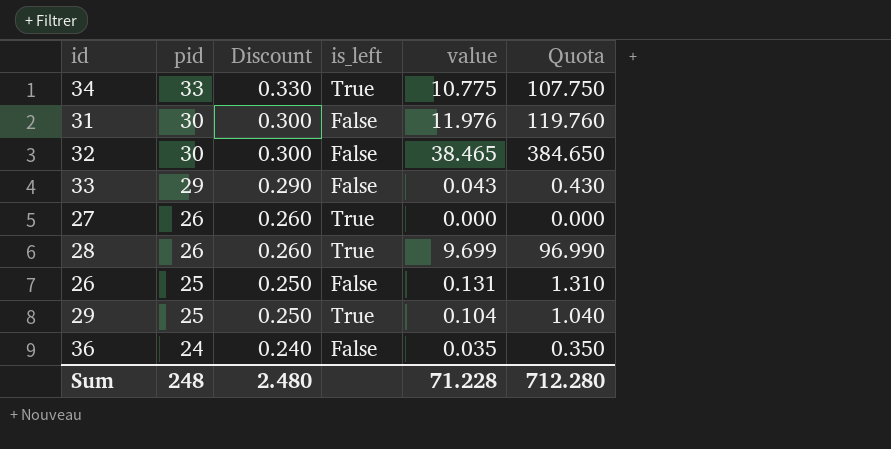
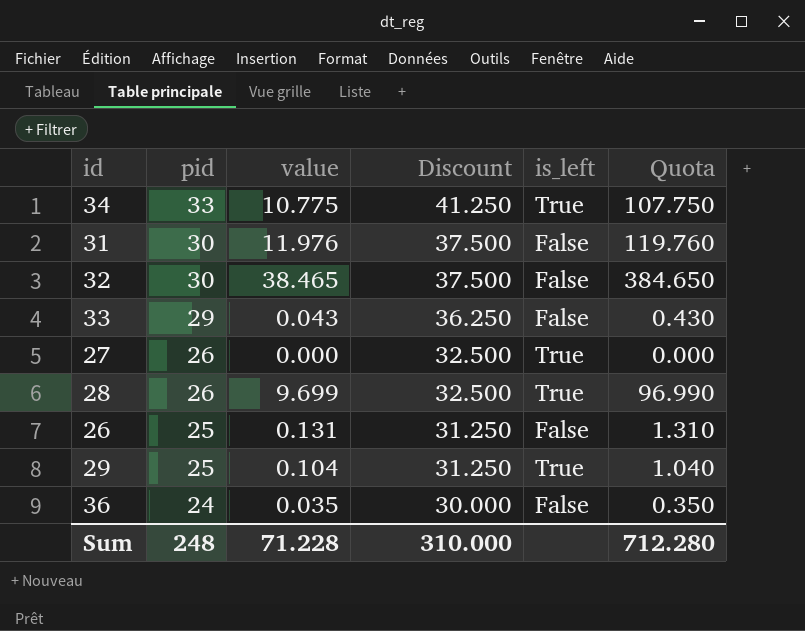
column value | position: 5 -> 3
column Discount | formula: [pid] * 0.01 -> [pid] * 1.25
Sum | Discount: 2.480 -> 310.000

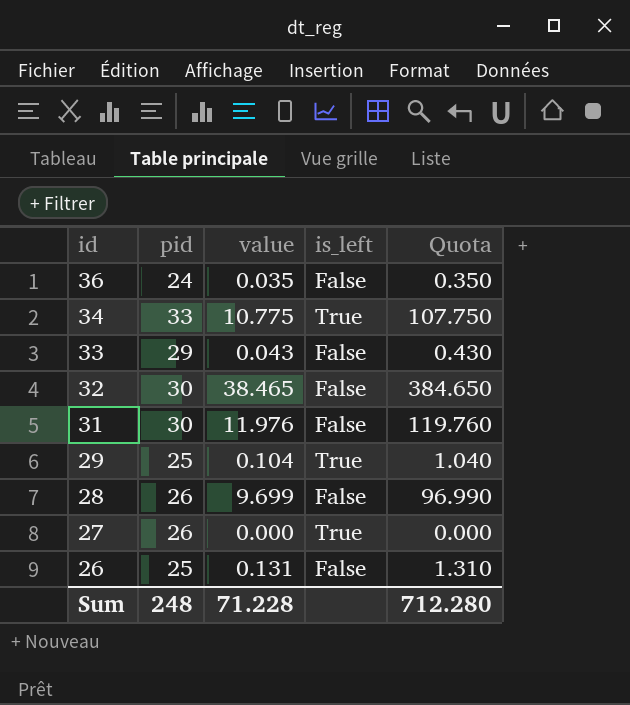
row order: pid descending -> id descending
column Discount | formula: [pid] * 1.25 -> none
28 | is_left: True -> False

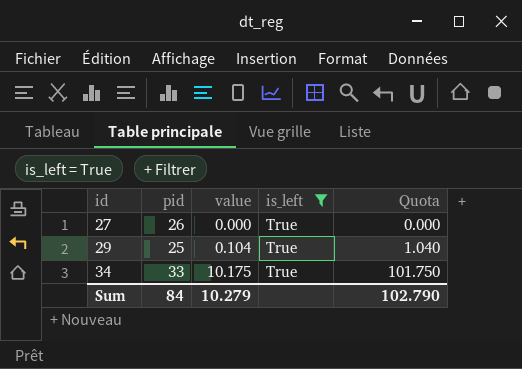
filter: none -> is_left = True
row order: id descending -> id ascending
34 | value: 10.775 -> 10.175
34 | Quota: 107.750 -> 101.750
Sum | pid: 248 -> 84
Sum | value: 71.228 -> 10.279
Sum | Quota: 712.280 -> 102.790

